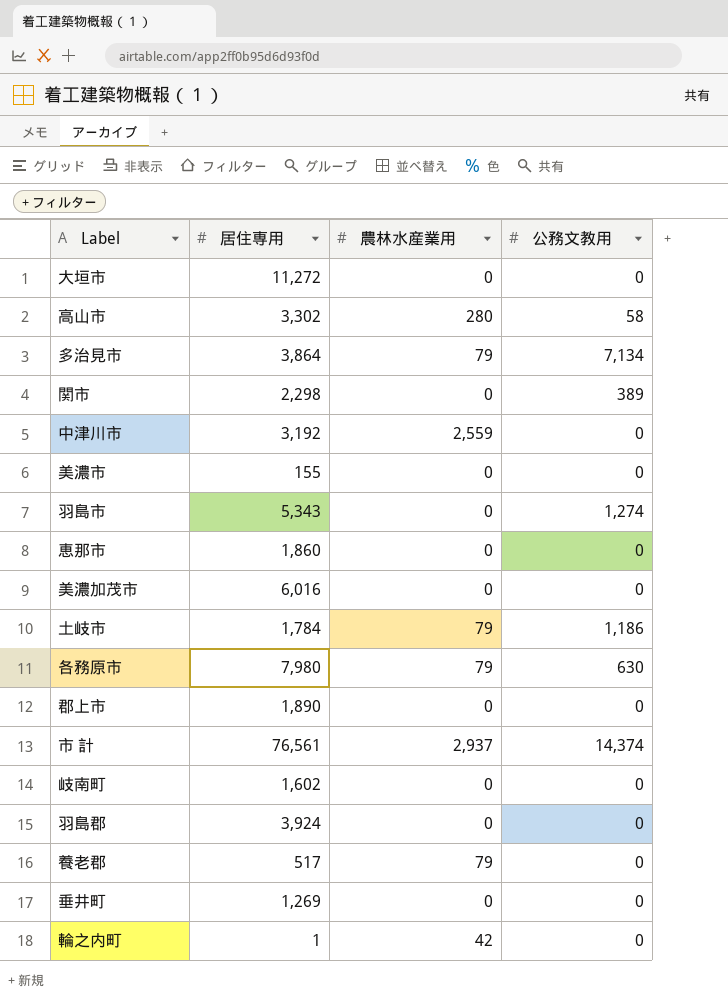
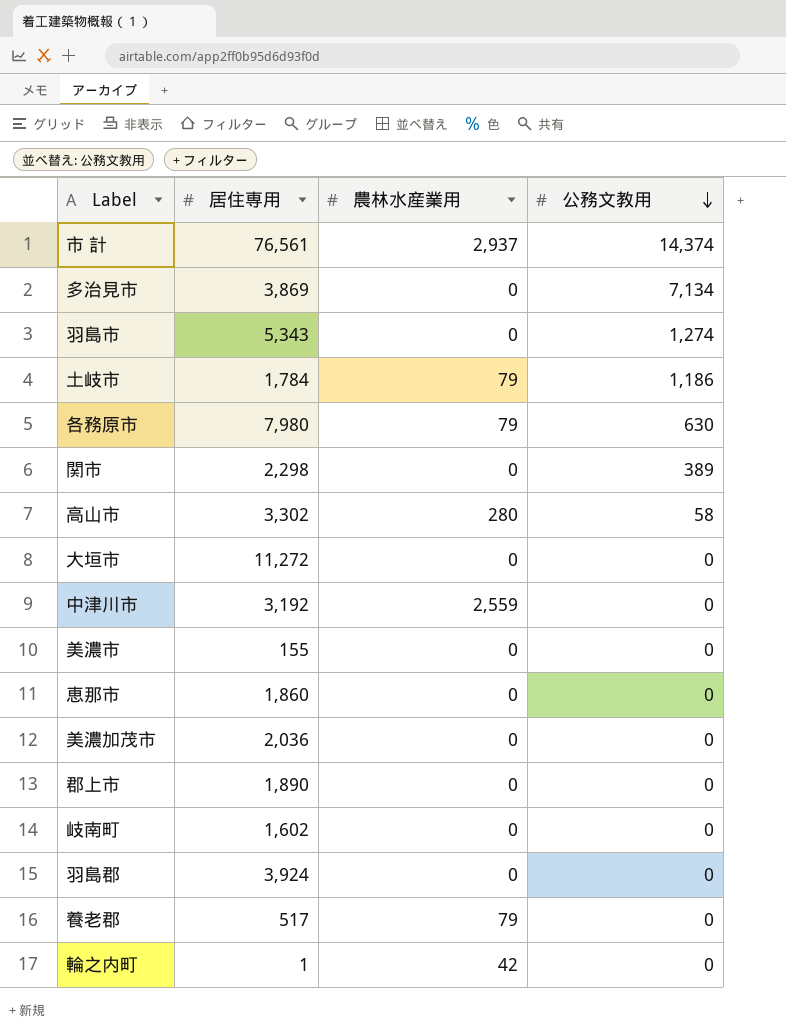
row order: none -> 公務文教用 descending
row 垂井町: 1,269 | 0 | 0 -> none
多治見市 | 居住専用: 3,864 -> 3,869
多治見市 | 農林水産業用: 79 -> 0
美濃加茂市 | 居住専用: 6,016 -> 2,036

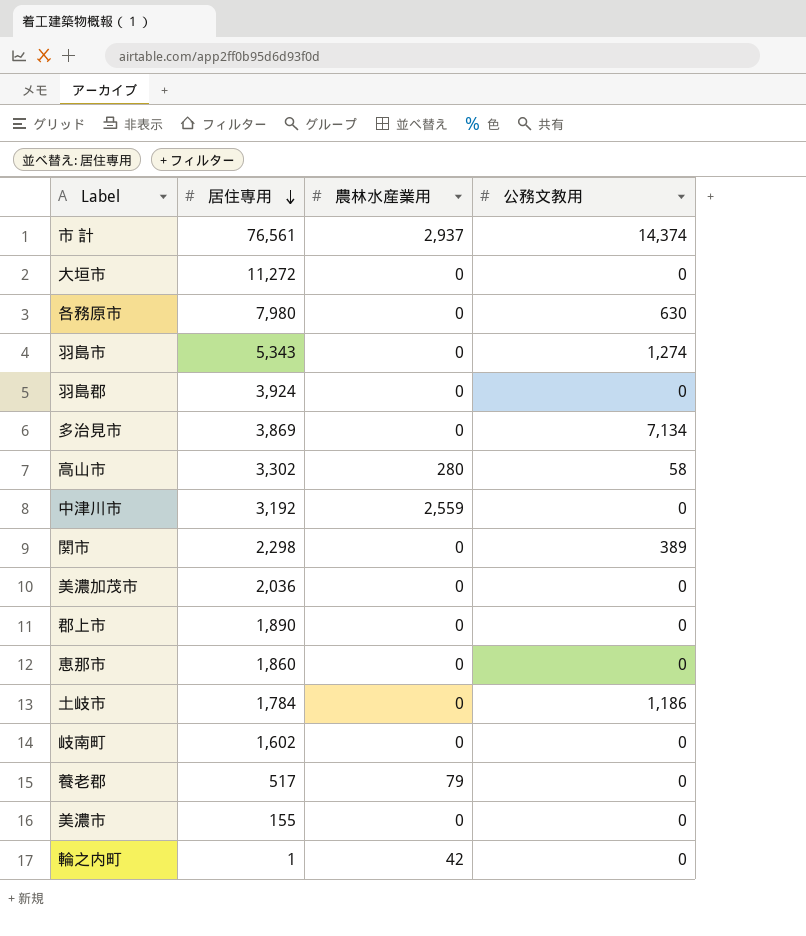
row order: 公務文教用 descending -> 居住専用 descending
各務原市 | 農林水産業用: 79 -> 0
土岐市 | 農林水産業用: 79 -> 0

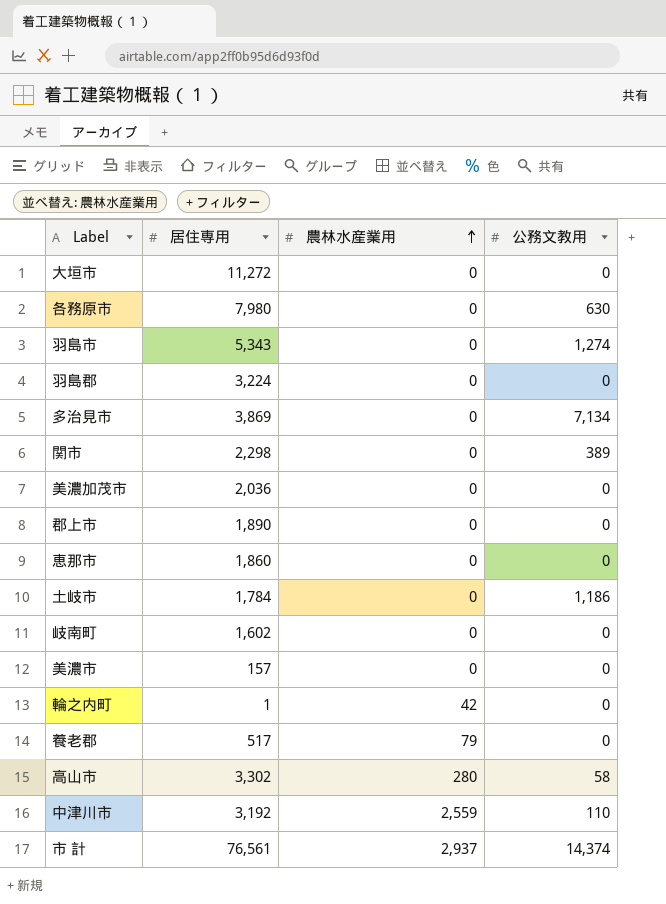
row order: 居住専用 descending -> 農林水産業用 ascending
羽島郡 | 居住専用: 3,924 -> 3,224
美濃市 | 居住専用: 155 -> 157
中津川市 | 公務文教用: 0 -> 110

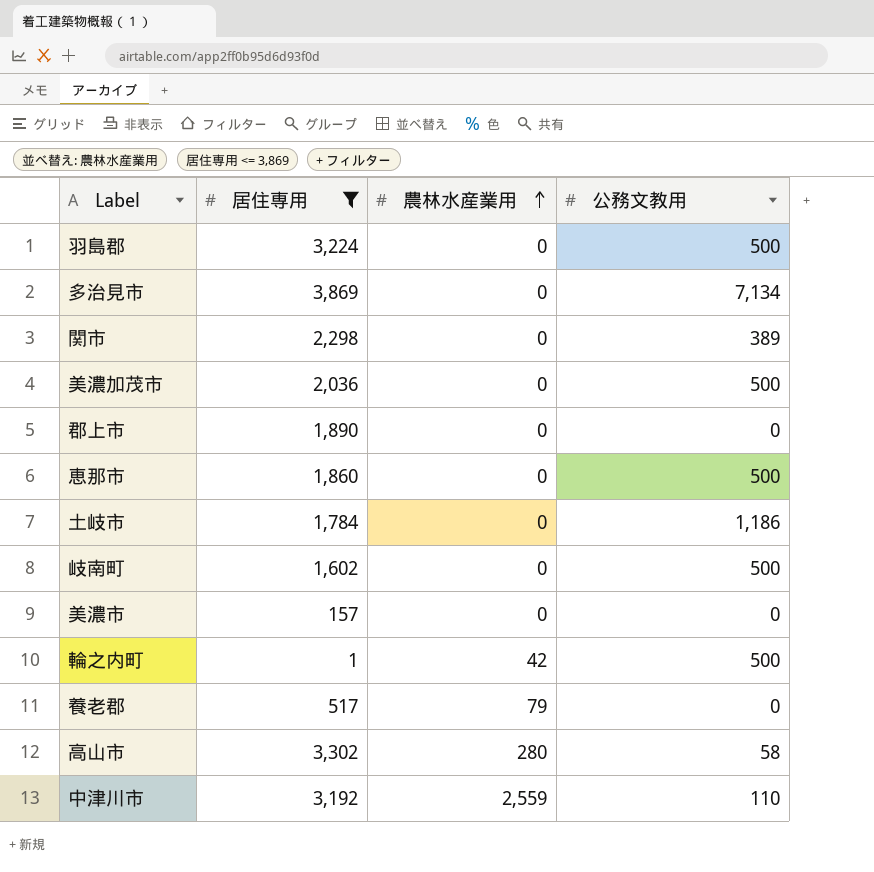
filter: none -> 居住専用 <= 3,869
羽島郡 | 公務文教用: 0 -> 500
美濃加茂市 | 公務文教用: 0 -> 500
恵那市 | 公務文教用: 0 -> 500
岐南町 | 公務文教用: 0 -> 500
輪之内町 | 公務文教用: 0 -> 500

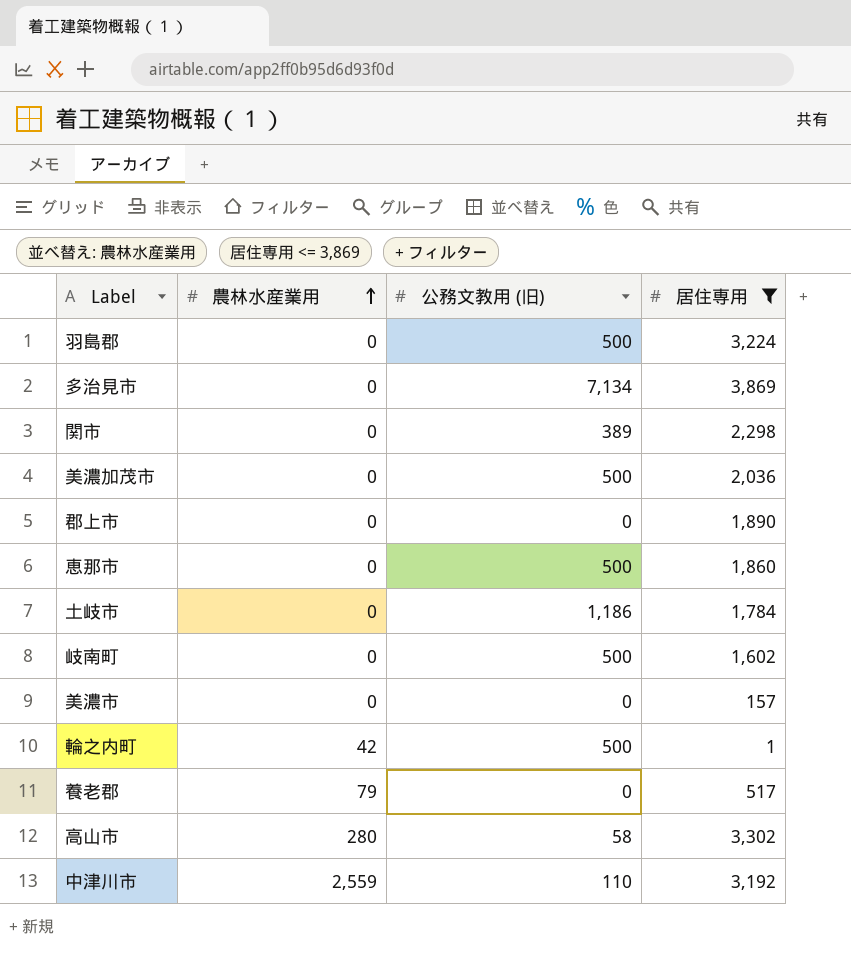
column name: 公務文教用 -> 公務文教用 (旧)
column 居住専用 | position: 2 -> 4

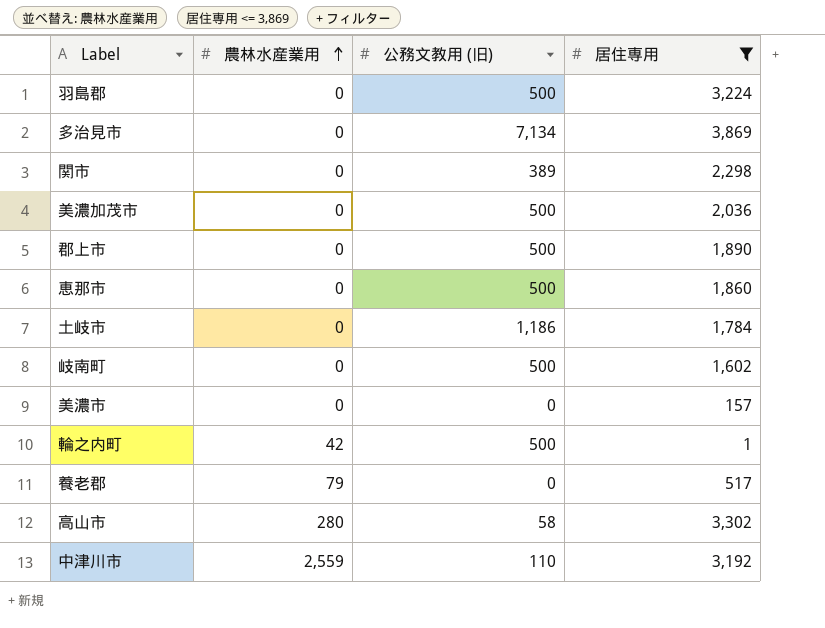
郡上市 | 公務文教用 (旧): 0 -> 500

